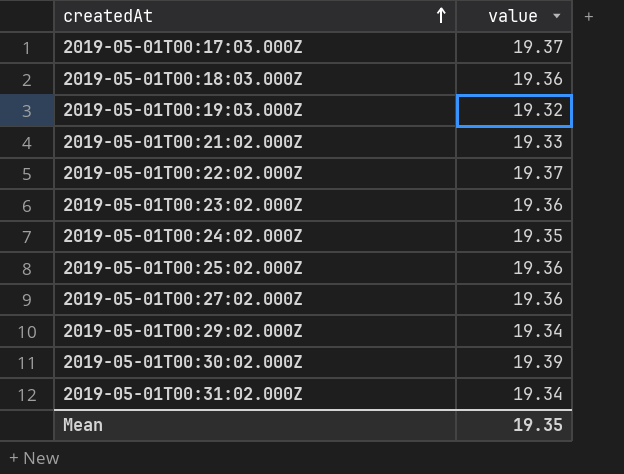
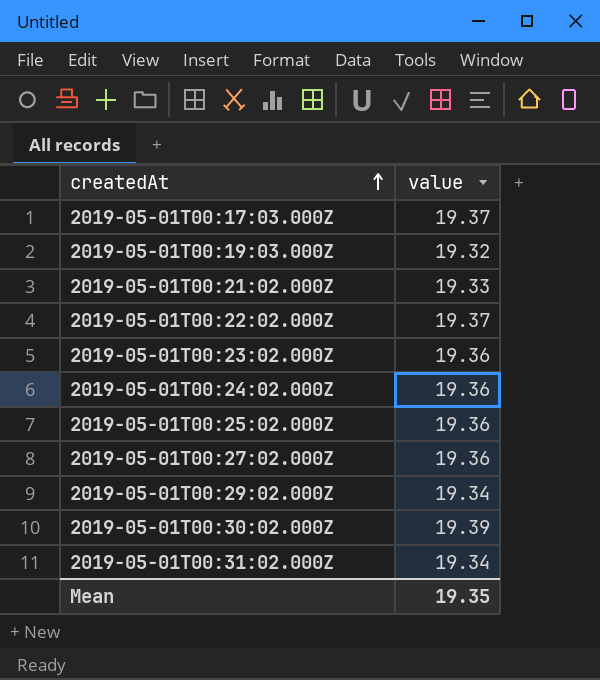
row 2019-05-01T00:18:03.000Z: 19.36 -> none
2019-05-01T00:24:02.000Z | value: 19.35 -> 19.36

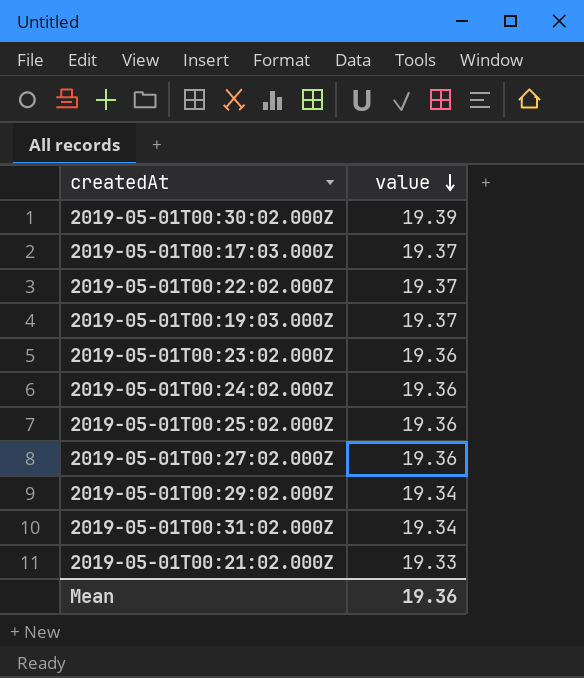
row order: createdAt ascending -> value descending
2019-05-01T00:19:03.000Z | value: 19.32 -> 19.37
Mean | value: 19.35 -> 19.36

